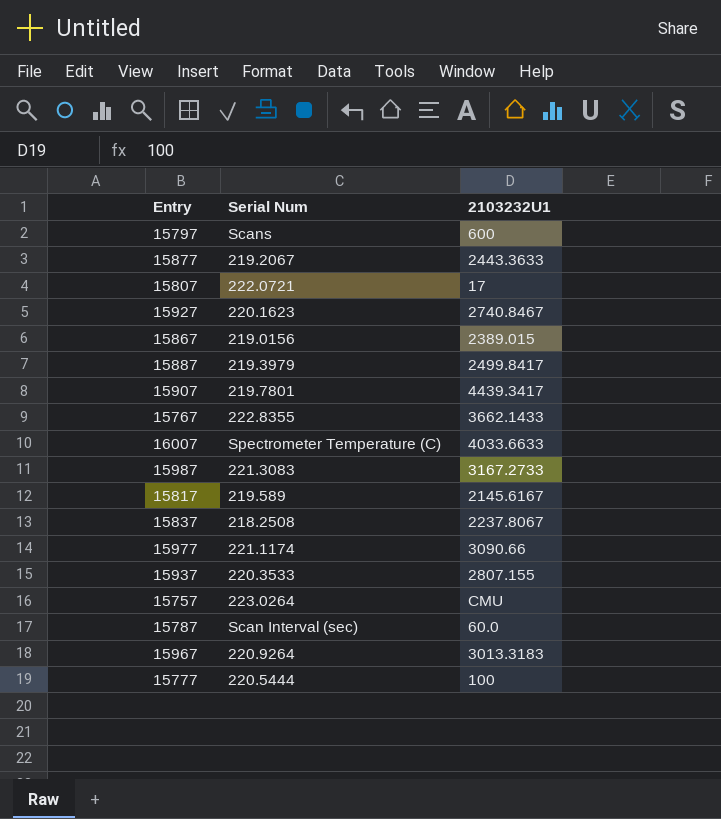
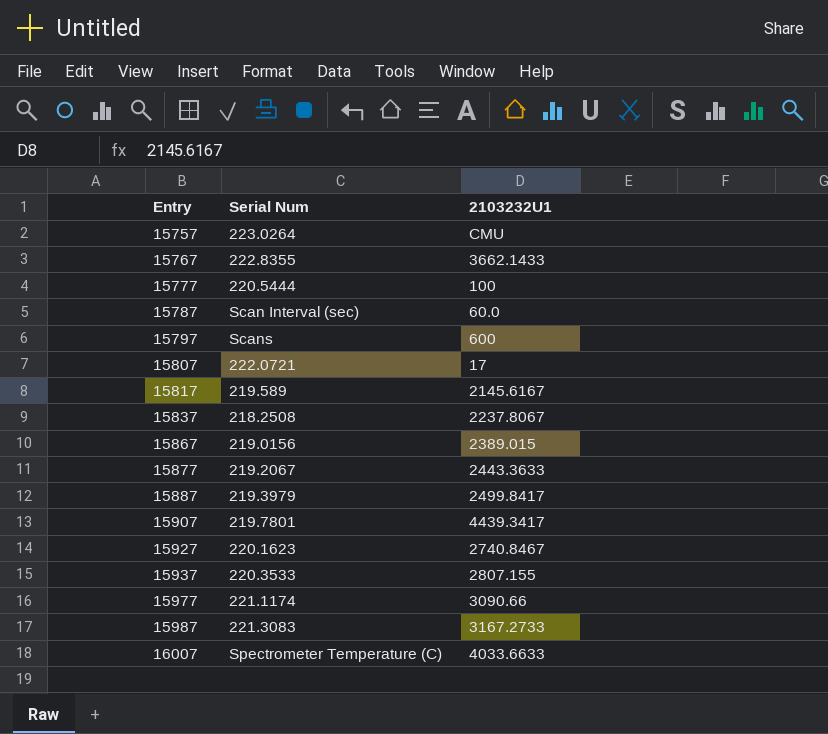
row order: none -> Entry ascending
row 15967: 220.9264 | 3013.3183 -> none

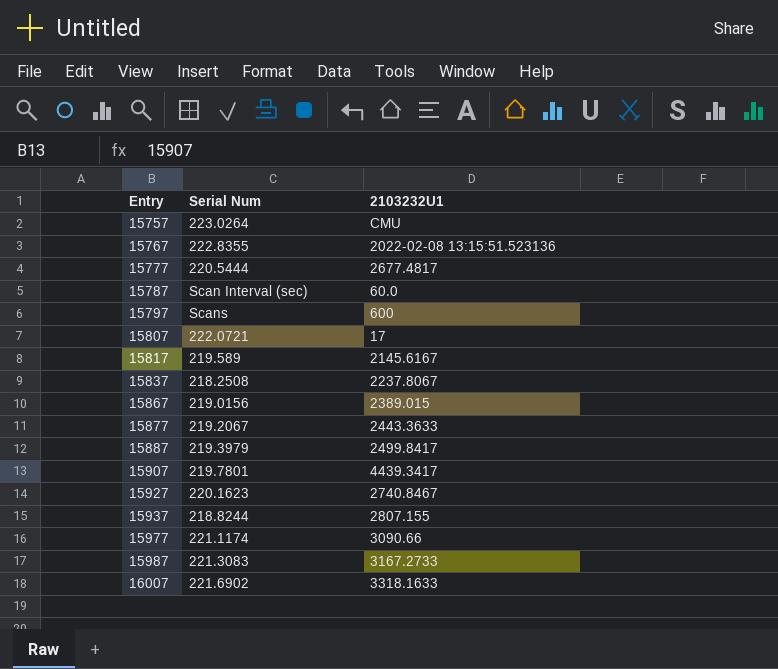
15767 | 2103232U1: 3662.1433 -> 2022-02-08 13:15:51.523136
15777 | 2103232U1: 100 -> 2677.4817
15937 | Serial Num: 220.3533 -> 218.8244
16007 | Serial Num: Spectrometer Temperature (C) -> 221.6902
16007 | 2103232U1: 4033.6633 -> 3318.1633

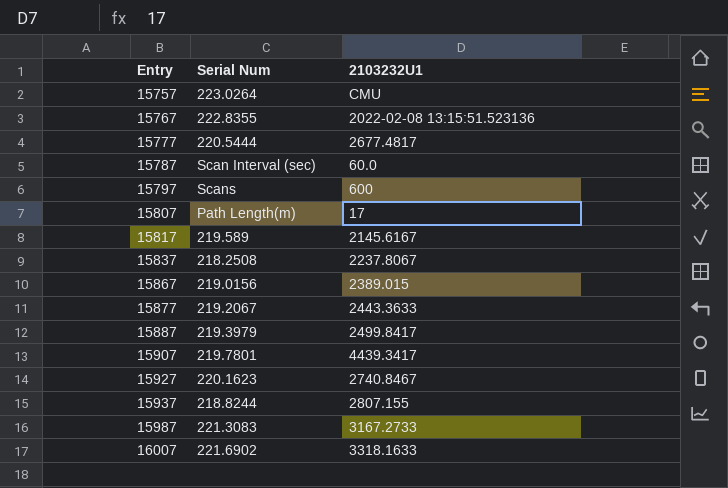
row 15977: 221.1174 | 3090.66 -> none
15807 | Serial Num: 222.0721 -> Path Length(m)

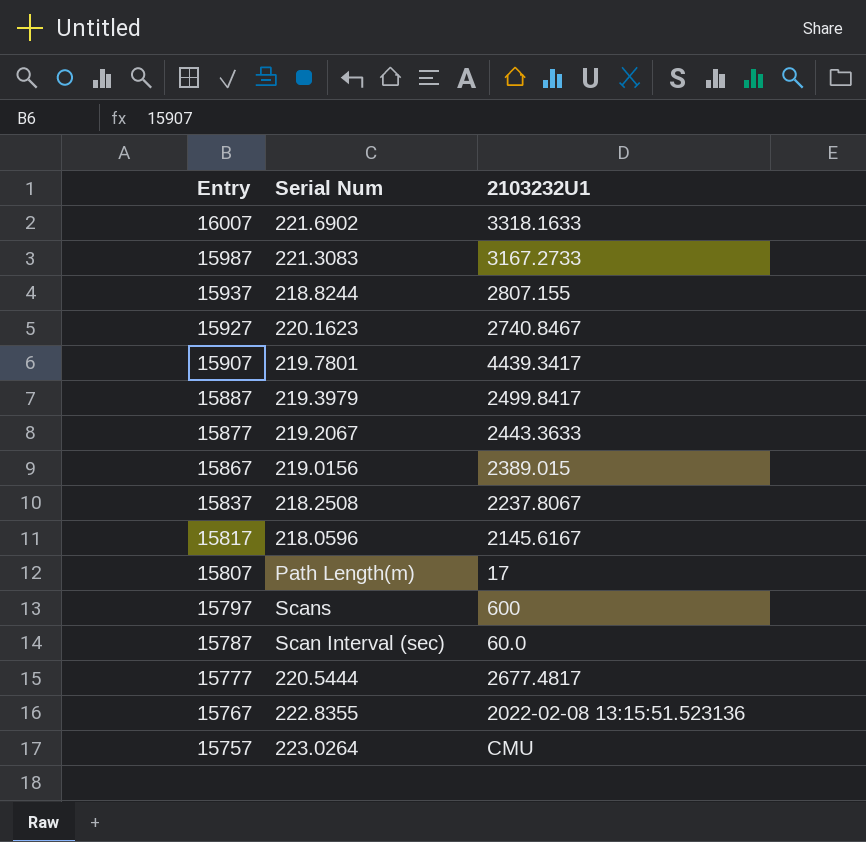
row order: Entry ascending -> Entry descending
15817 | Serial Num: 219.589 -> 218.0596

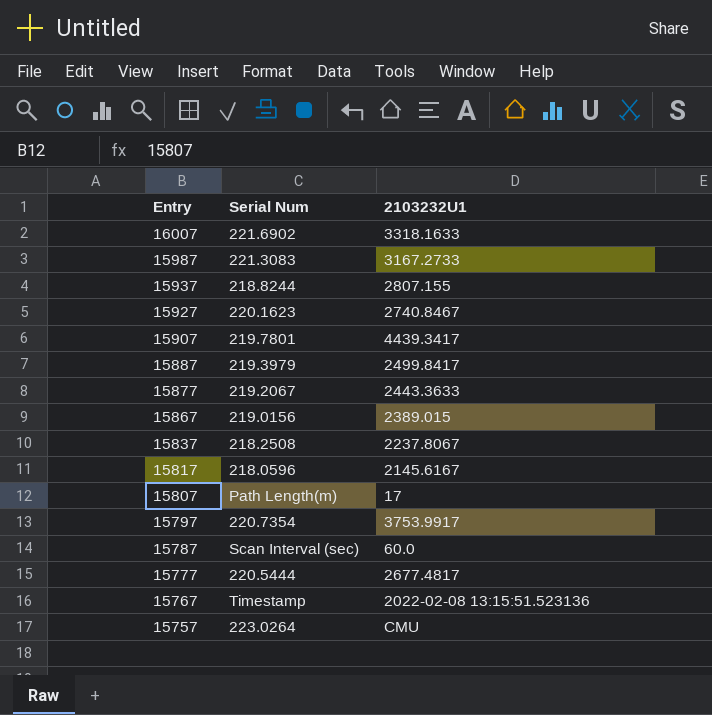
15797 | Serial Num: Scans -> 220.7354
15797 | 2103232U1: 600 -> 3753.9917
15767 | Serial Num: 222.8355 -> Timestamp

